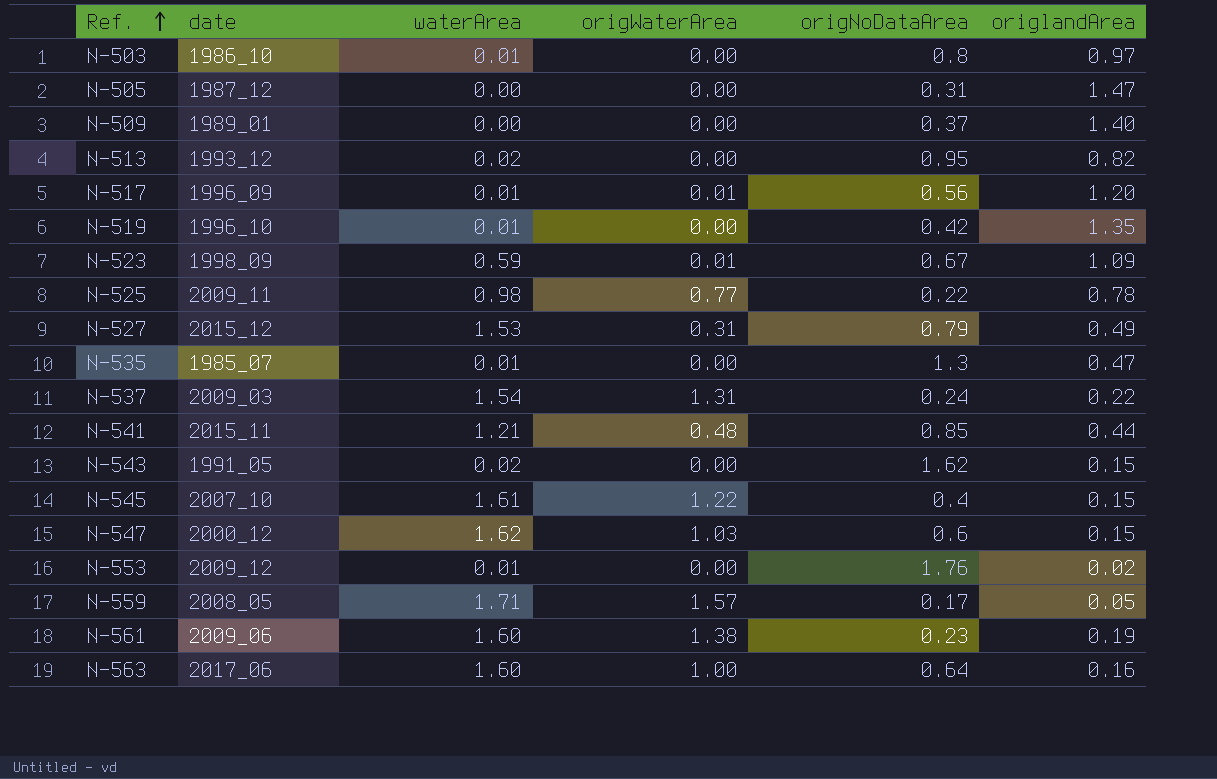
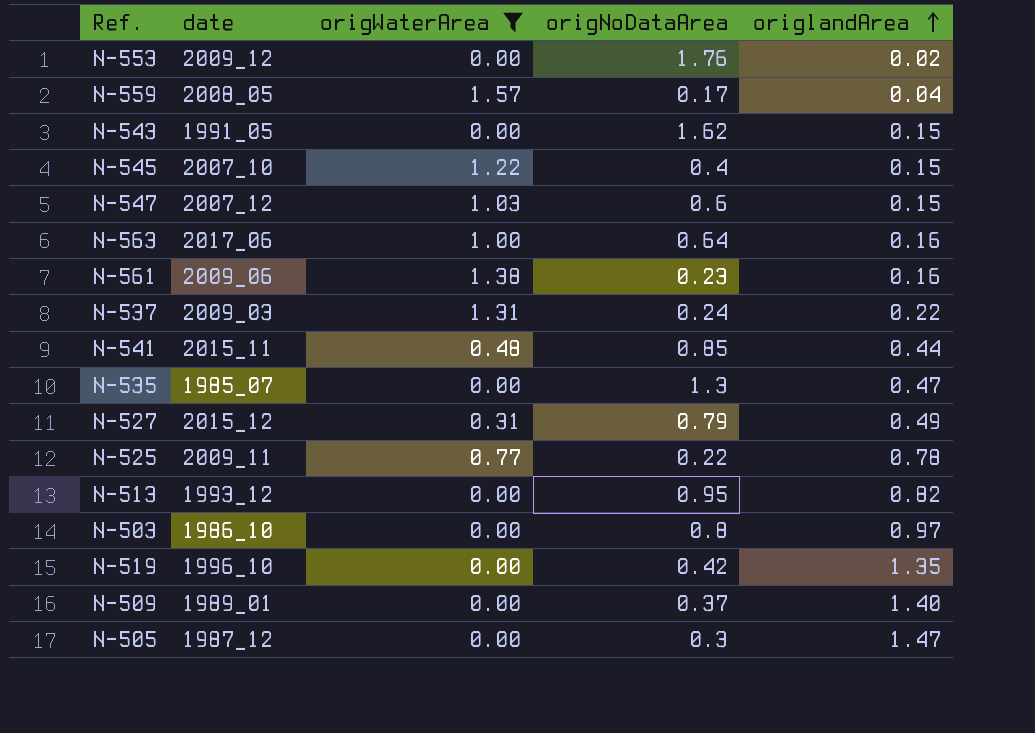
filter: none -> origWaterArea != 0.01
row order: Ref. ascending -> origlandArea ascending
column waterArea | position: 3 -> none
N-559 | origlandArea: 0.05 -> 0.04
N-547 | date: 2000_12 -> 2007_12
N-561 | origlandArea: 0.19 -> 0.16
N-505 | origNoDataArea: 0.31 -> 0.3

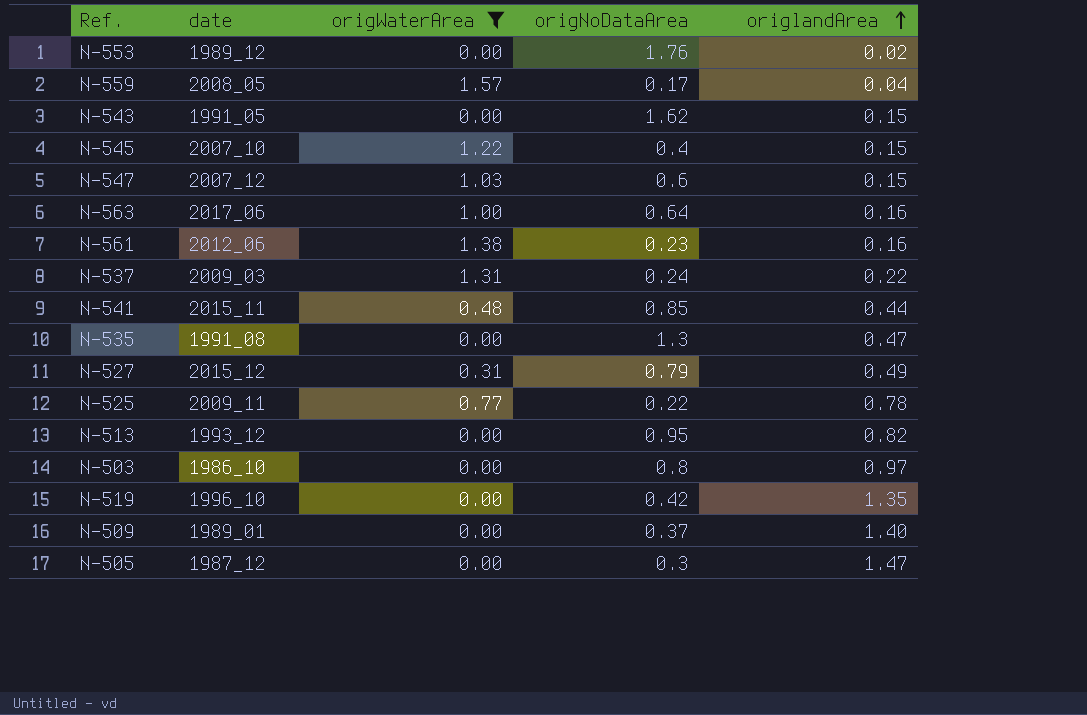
N-553 | date: 2009_12 -> 1989_12
N-561 | date: 2009_06 -> 2012_06
N-535 | date: 1985_07 -> 1991_08

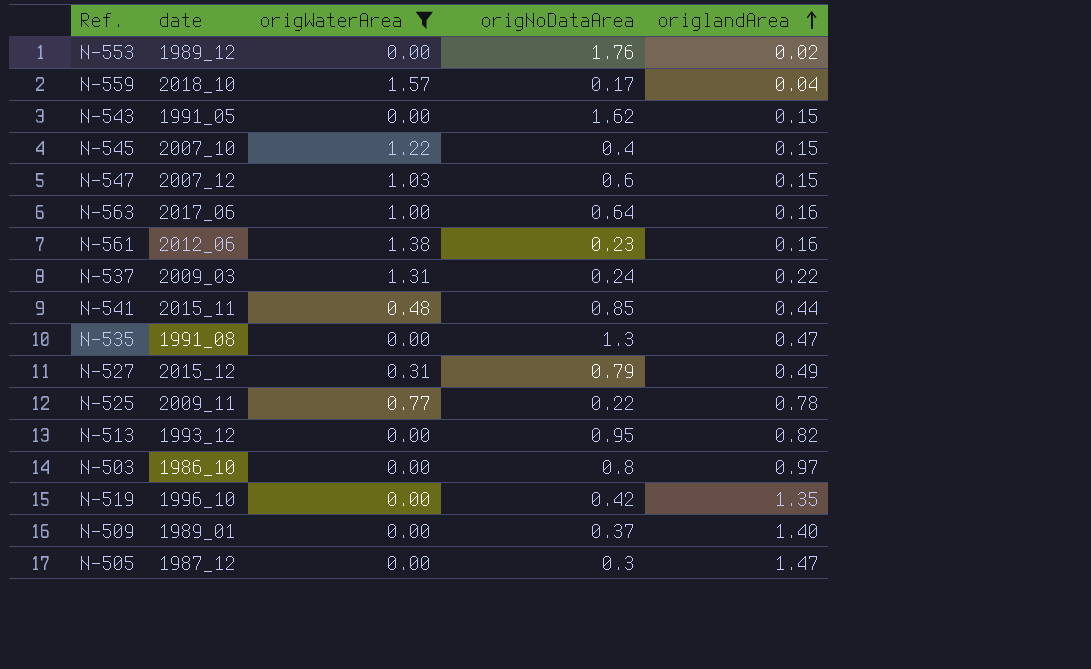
N-559 | date: 2008_05 -> 2018_10

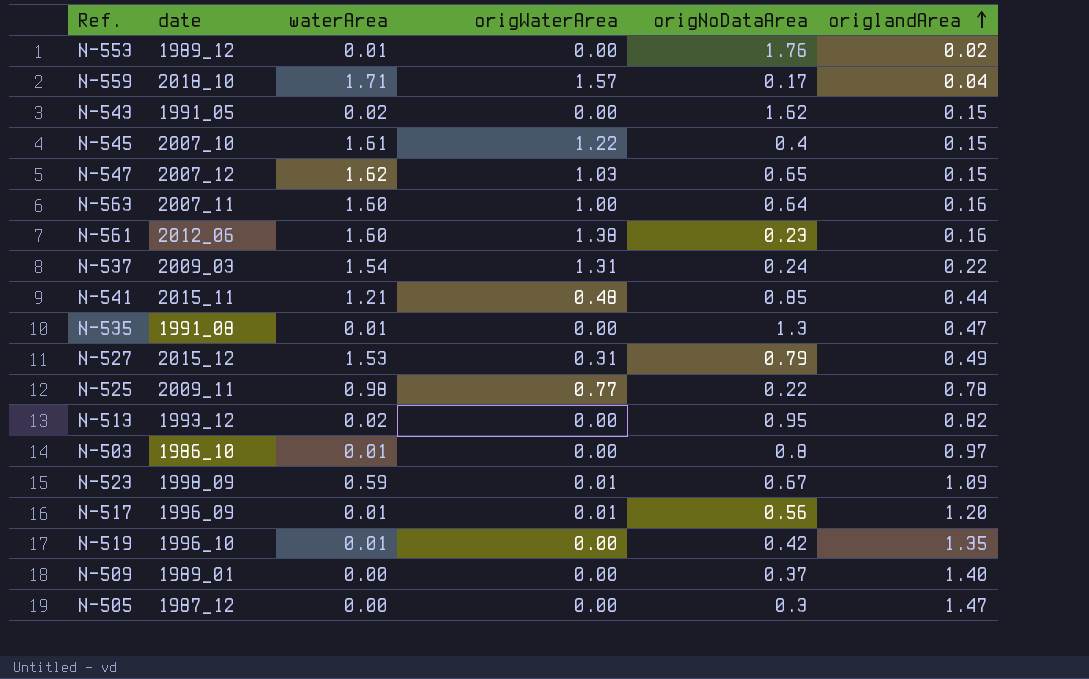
filter: origWaterArea != 0.01 -> none
column waterArea | position: none -> 3
N-547 | origNoDataArea: 0.6 -> 0.65
N-563 | date: 2017_06 -> 2007_11

